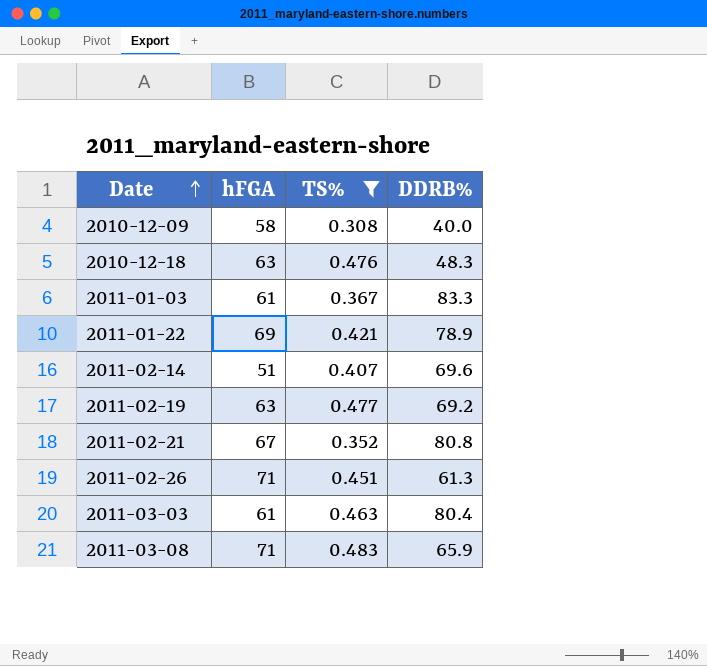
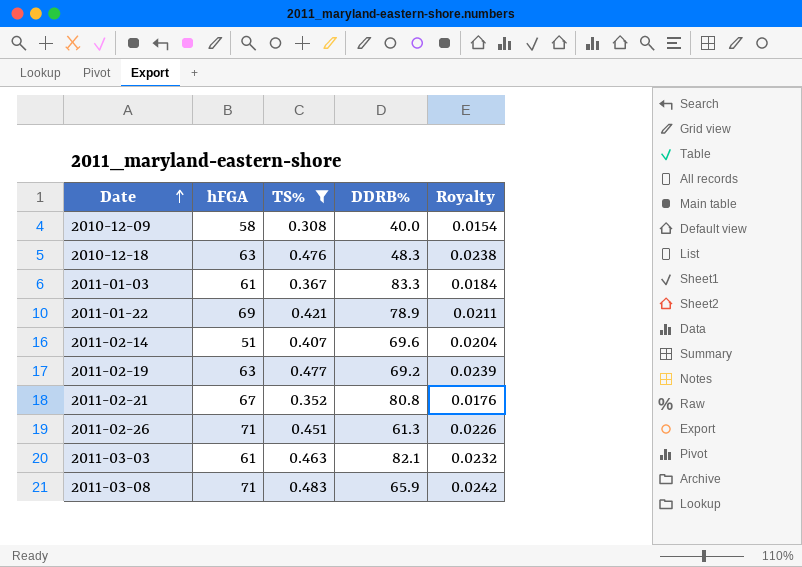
column Royalty | formula: none -> [TS%] * 0.05
2011-03-03 | DDRB%: 80.4 -> 82.1

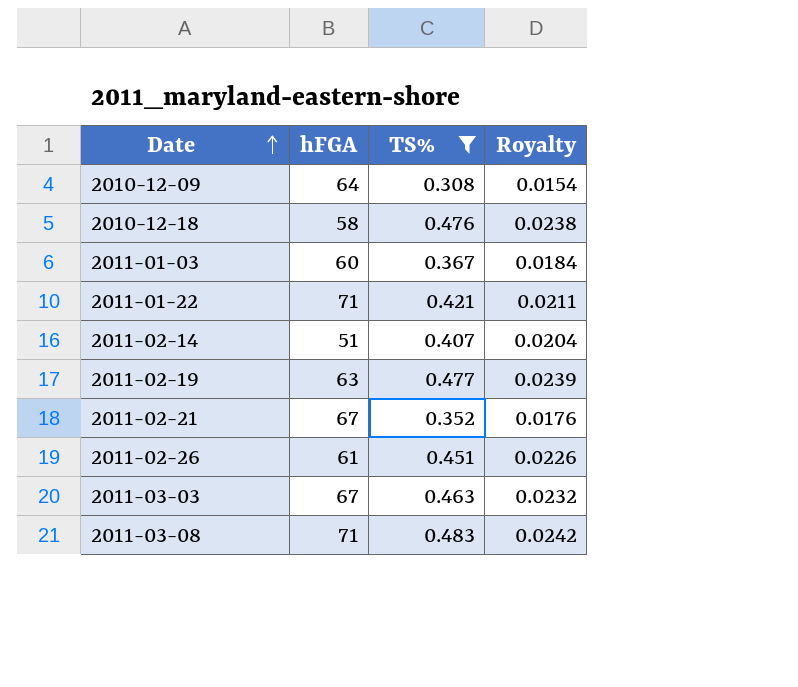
column DDRB% | position: 4 -> none
2010-12-09 | hFGA: 58 -> 64
2010-12-18 | hFGA: 63 -> 58
2011-01-03 | hFGA: 61 -> 60
2011-01-22 | hFGA: 69 -> 71
2011-02-26 | hFGA: 71 -> 61
2011-03-03 | hFGA: 61 -> 67

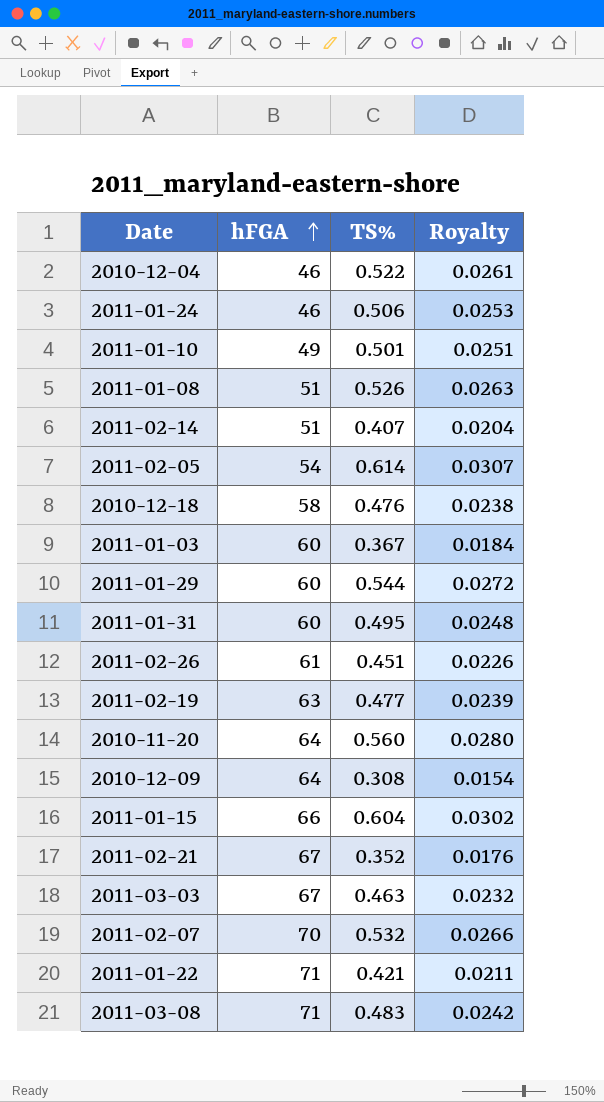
filter: TS% <= 0.483 -> none
row order: Date ascending -> hFGA ascending

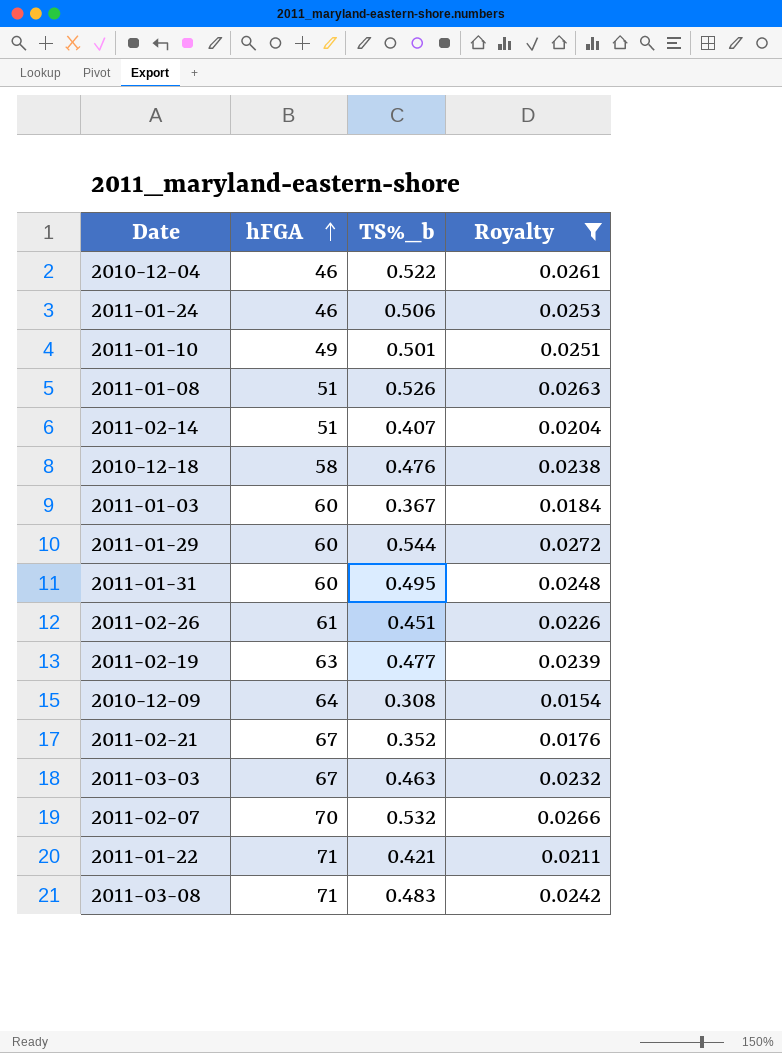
filter: none -> Royalty <= 0.0272
column name: TS% -> TS%_b

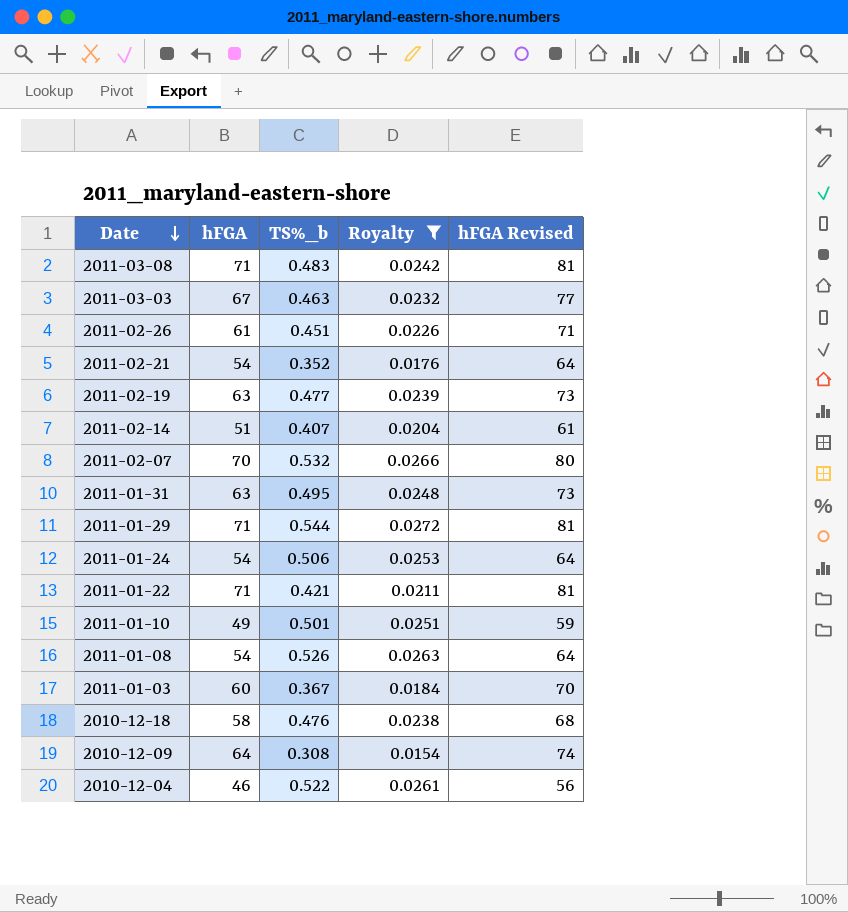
row order: hFGA ascending -> Date descending
column hFGA Revised | formula: none -> [hFGA] + 10
2011-02-21 | hFGA: 67 -> 54
2011-01-31 | hFGA: 60 -> 63
2011-01-29 | hFGA: 60 -> 71
2011-01-24 | hFGA: 46 -> 54
2011-01-08 | hFGA: 51 -> 54

